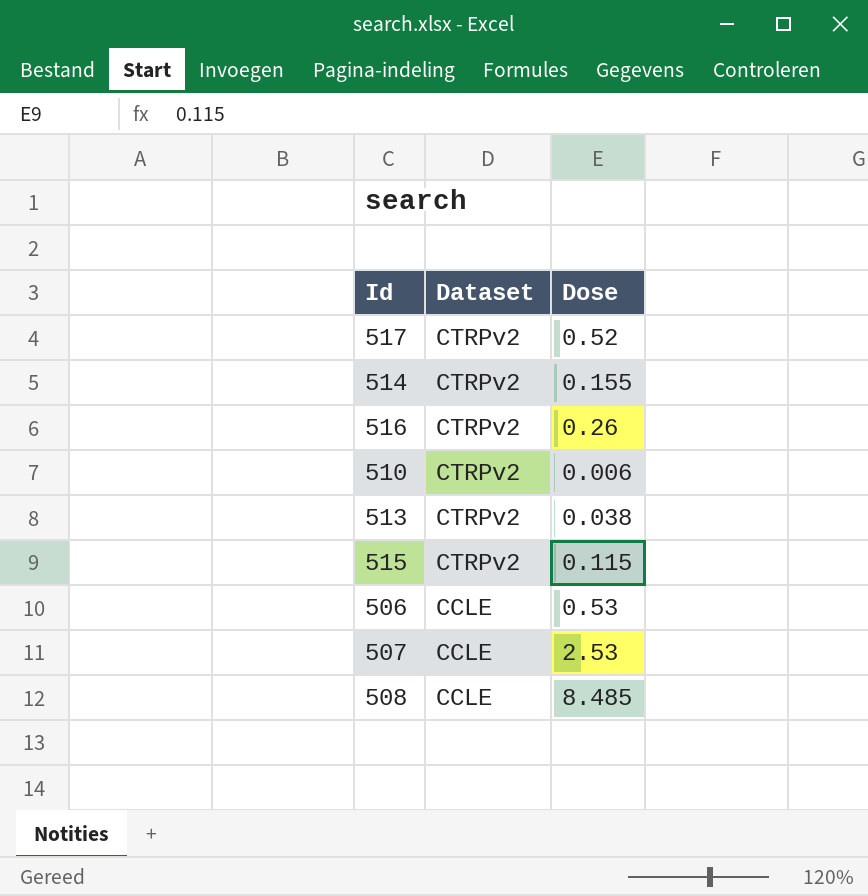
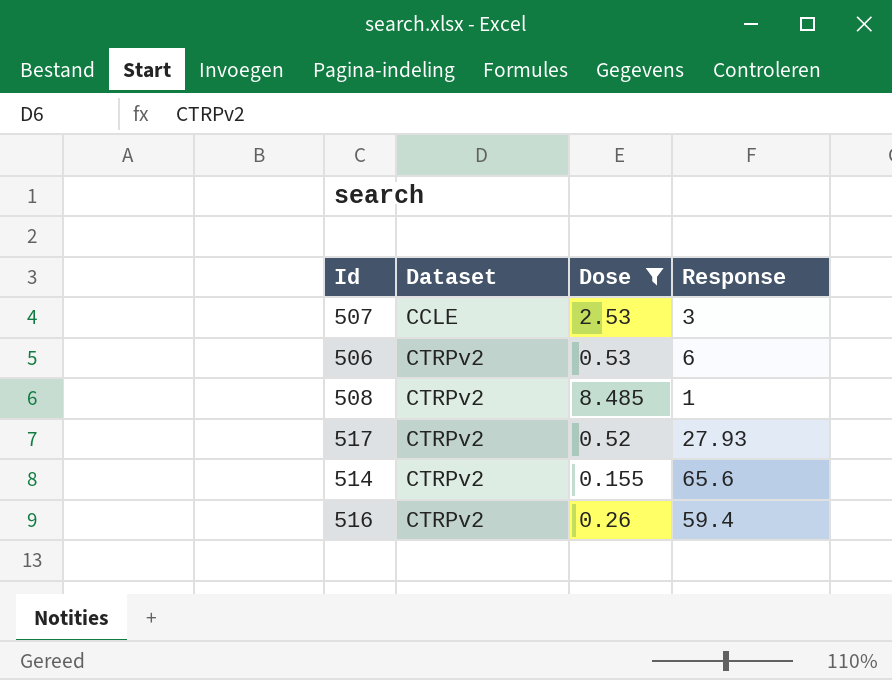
filter: none -> Dose >= 0.155
row order: Dataset descending -> Dataset ascending
column Response | position: none -> 4
506 | Dataset: CCLE -> CTRPv2
508 | Dataset: CCLE -> CTRPv2

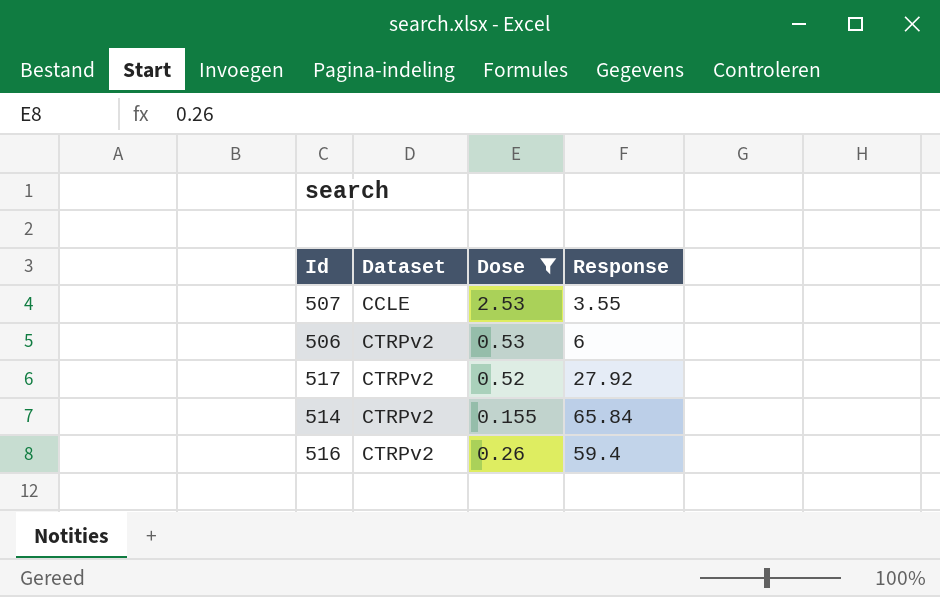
row 508: CTRPv2 | 8.485 | 1 -> none
507 | Response: 3 -> 3.55
517 | Response: 27.93 -> 27.92
514 | Response: 65.6 -> 65.84

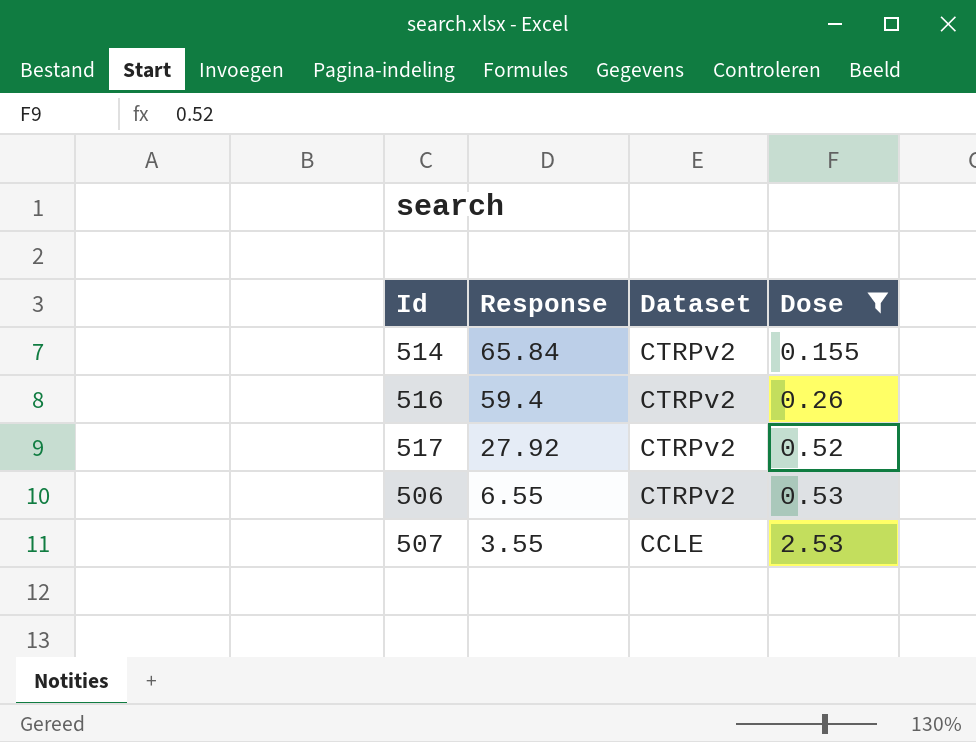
row order: Dataset ascending -> Response descending
column Response | position: 4 -> 2
506 | Response: 6 -> 6.55

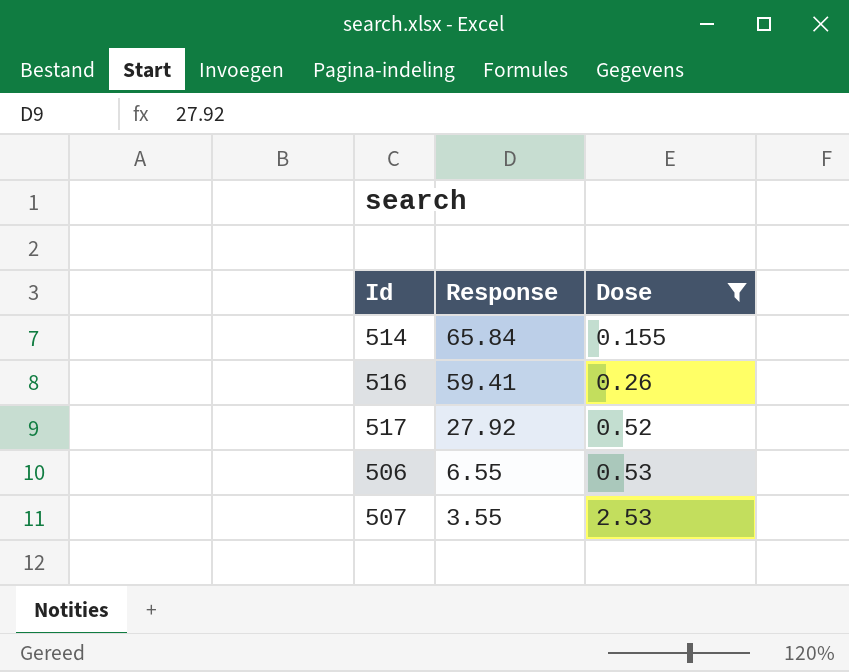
column Dataset | position: 3 -> none
516 | Response: 59.4 -> 59.41

